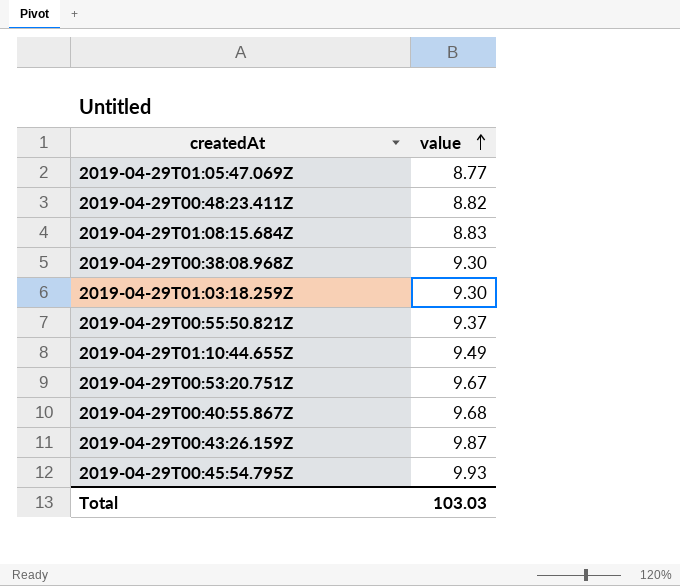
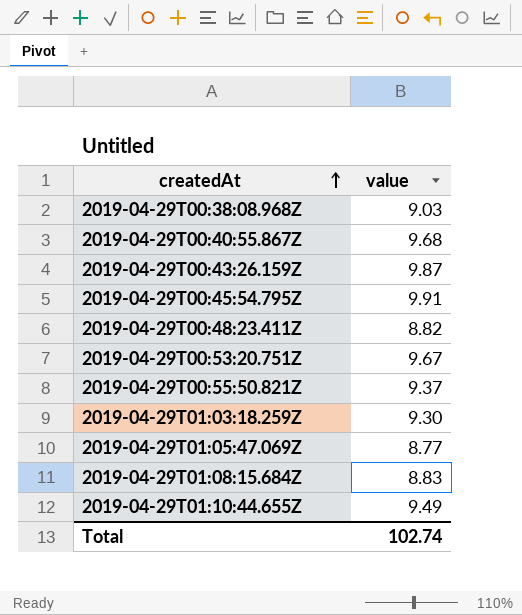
row order: value ascending -> createdAt ascending
2019-04-29T00:38:08.968Z | value: 9.30 -> 9.03
2019-04-29T00:45:54.795Z | value: 9.93 -> 9.91
Total | value: 103.03 -> 102.74

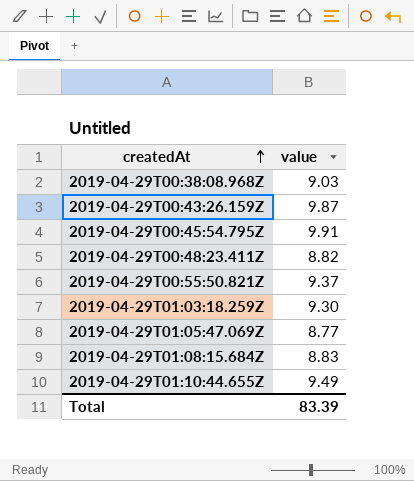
row 2019-04-29T00:40:55.867Z: 9.68 -> none
row 2019-04-29T00:53:20.751Z: 9.67 -> none
Total | value: 102.74 -> 83.39

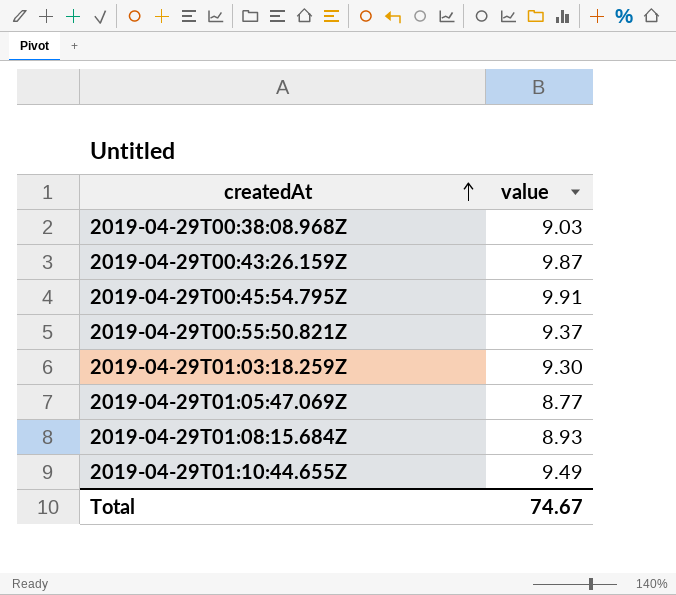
row 2019-04-29T00:48:23.411Z: 8.82 -> none
2019-04-29T01:08:15.684Z | value: 8.83 -> 8.93
Total | value: 83.39 -> 74.67

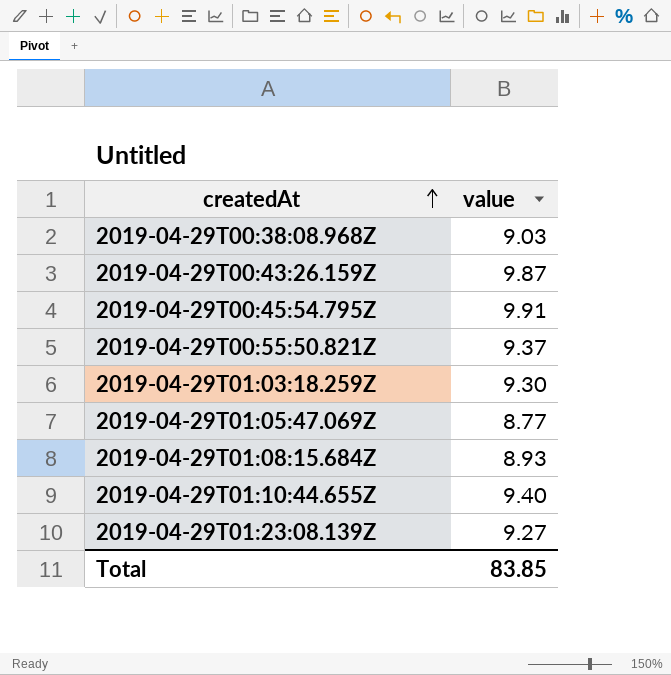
2019-04-29T01:10:44.655Z | value: 9.49 -> 9.40
row 2019-04-29T01:23:08.139Z: none -> 9.27
Total | value: 74.67 -> 83.85

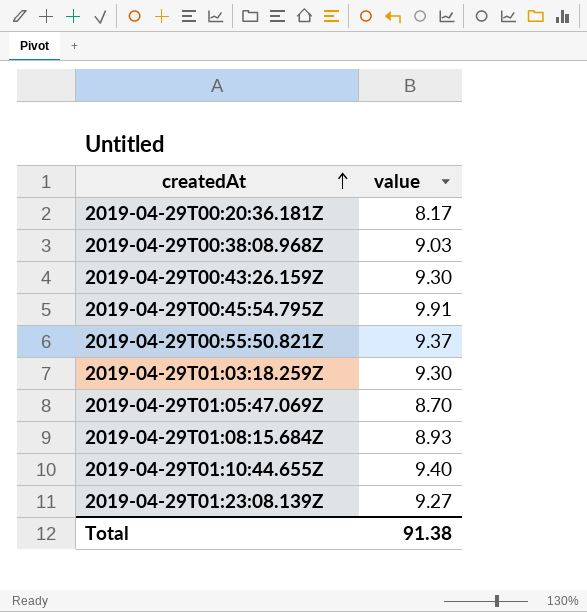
row 2019-04-29T00:20:36.181Z: none -> 8.17
2019-04-29T00:43:26.159Z | value: 9.87 -> 9.30
2019-04-29T01:05:47.069Z | value: 8.77 -> 8.70
Total | value: 83.85 -> 91.38

